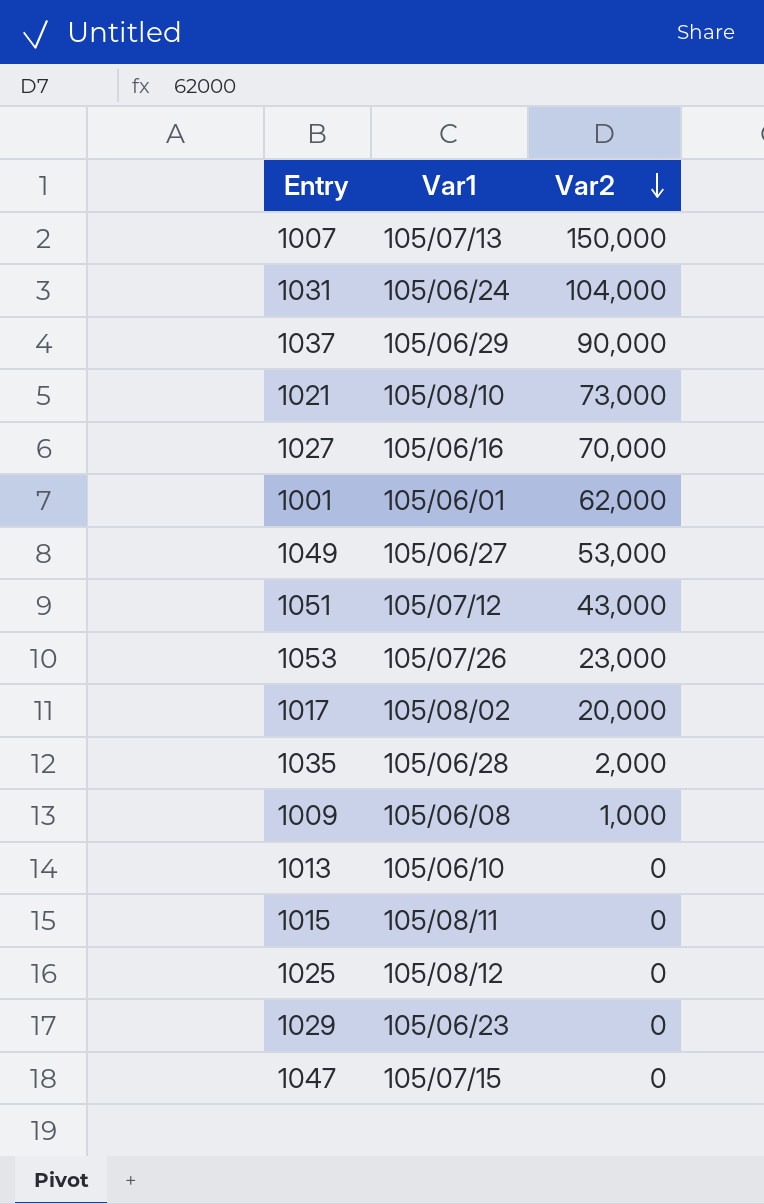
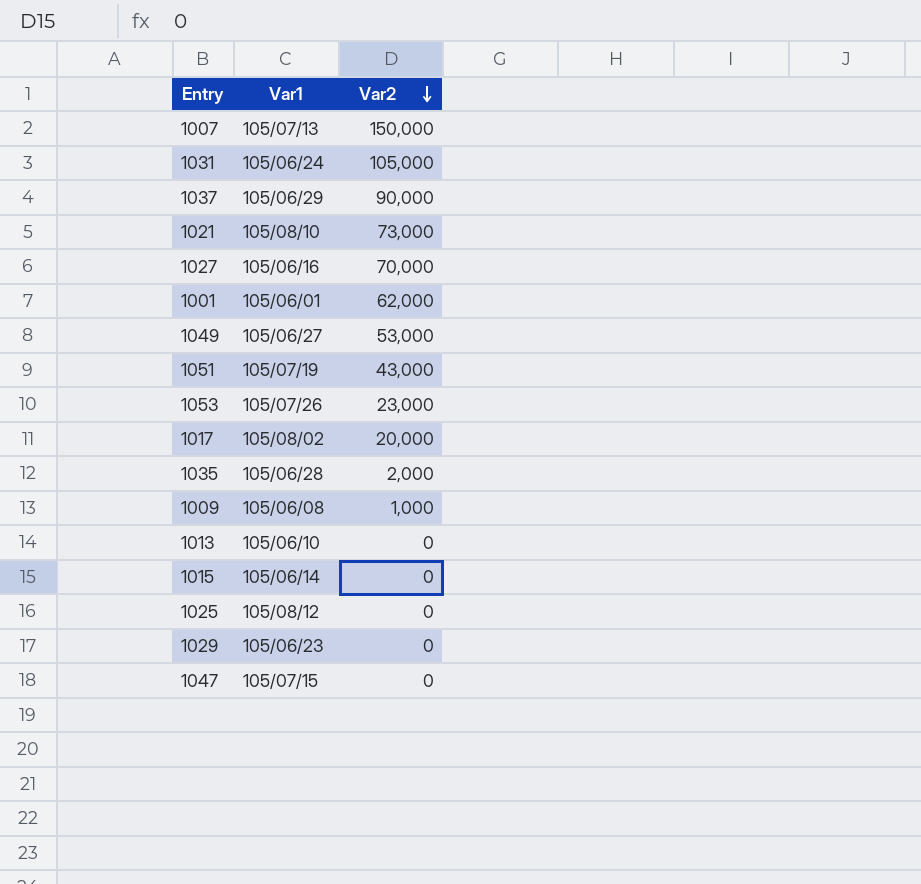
1031 | Var2: 104,000 -> 105,000
1051 | Var1: 105/07/12 -> 105/07/19
1015 | Var1: 105/08/11 -> 105/06/14

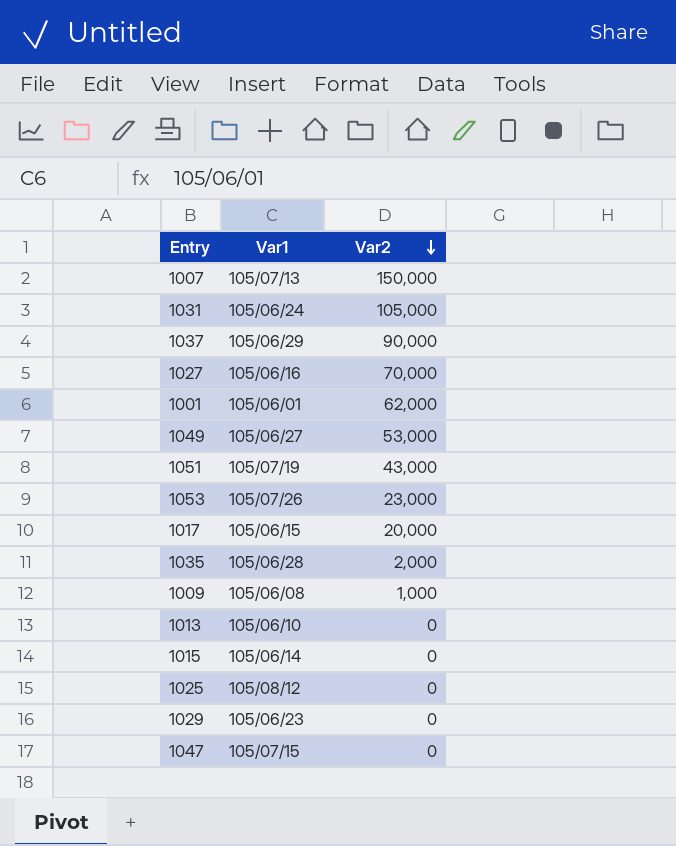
row 1021: 105/08/10 | 73,000 -> none
1017 | Var1: 105/08/02 -> 105/06/15

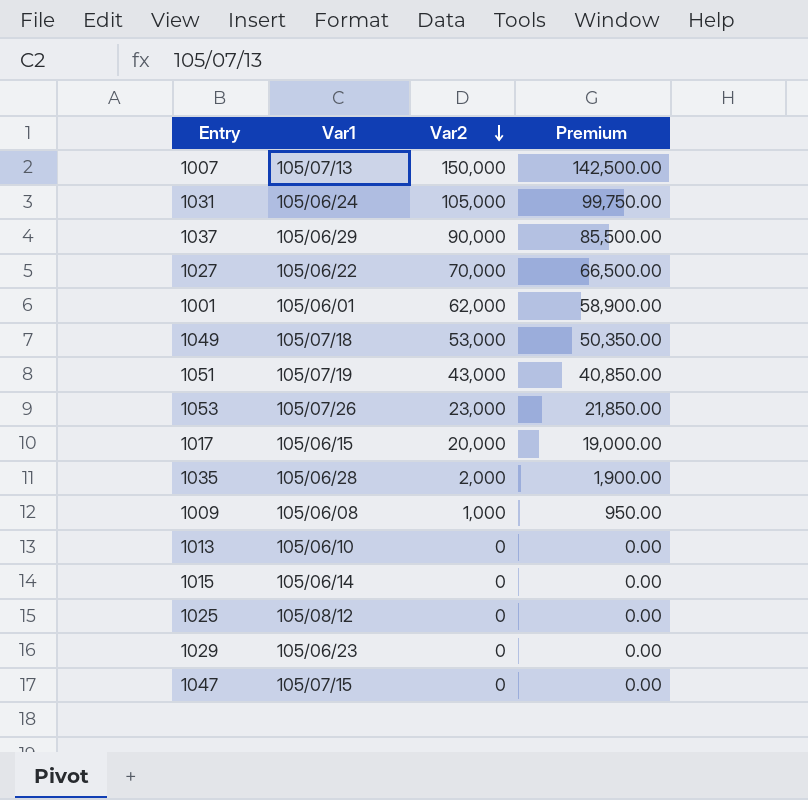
column Premium | formula: none -> [Var2] * 0.95
1027 | Var1: 105/06/16 -> 105/06/22
1049 | Var1: 105/06/27 -> 105/07/18

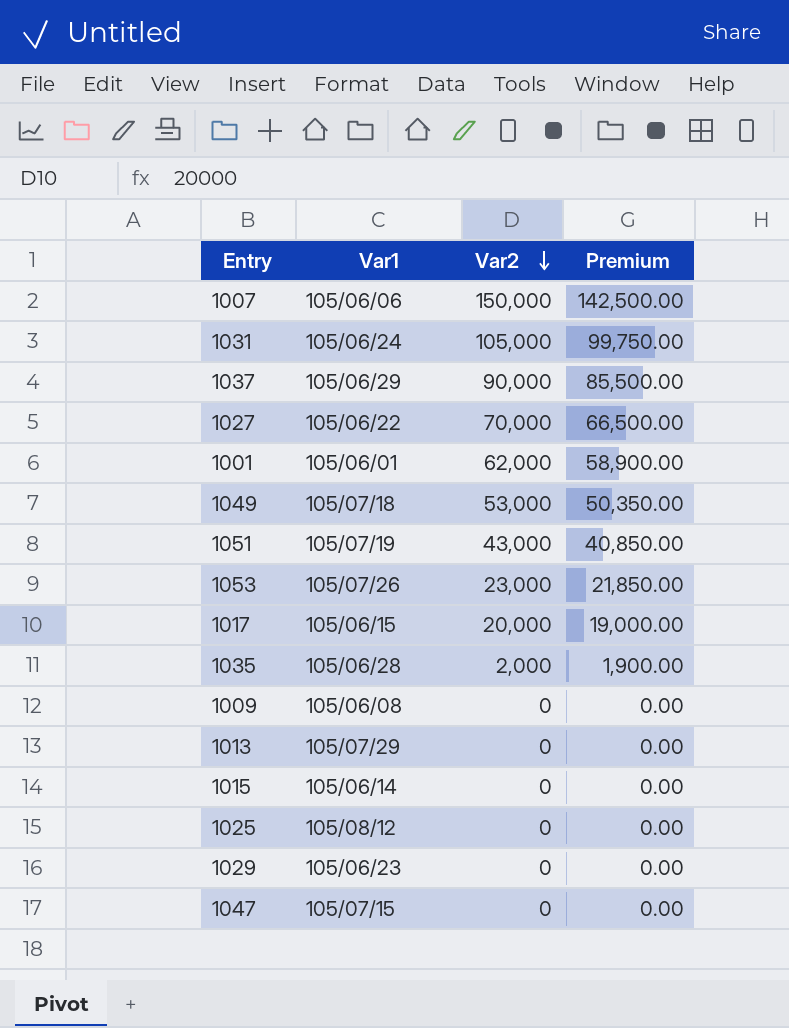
1007 | Var1: 105/07/13 -> 105/06/06
1009 | Var2: 1,000 -> 0
1009 | Premium: 950.00 -> 0.00
1013 | Var1: 105/06/10 -> 105/07/29

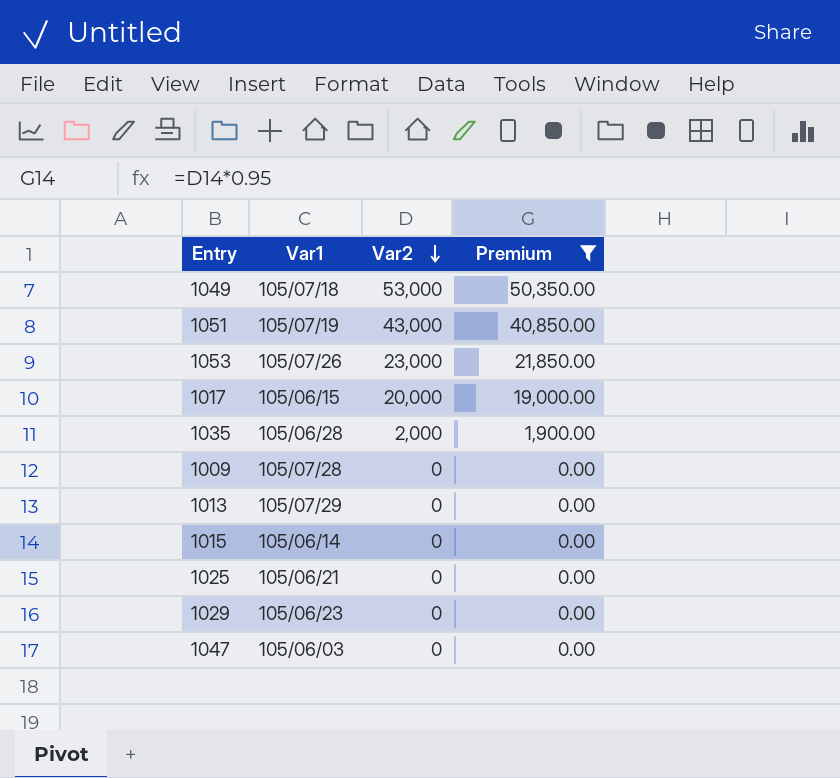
filter: none -> Premium <= 50,350.00
1009 | Var1: 105/06/08 -> 105/07/28
1025 | Var1: 105/08/12 -> 105/06/21
1047 | Var1: 105/07/15 -> 105/06/03

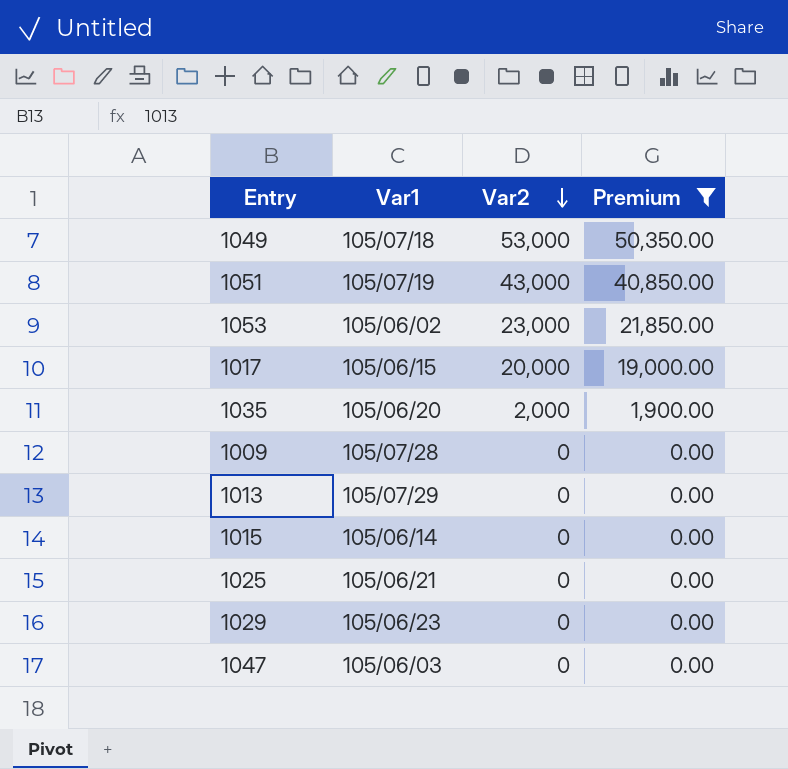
1053 | Var1: 105/07/26 -> 105/06/02
1035 | Var1: 105/06/28 -> 105/06/20

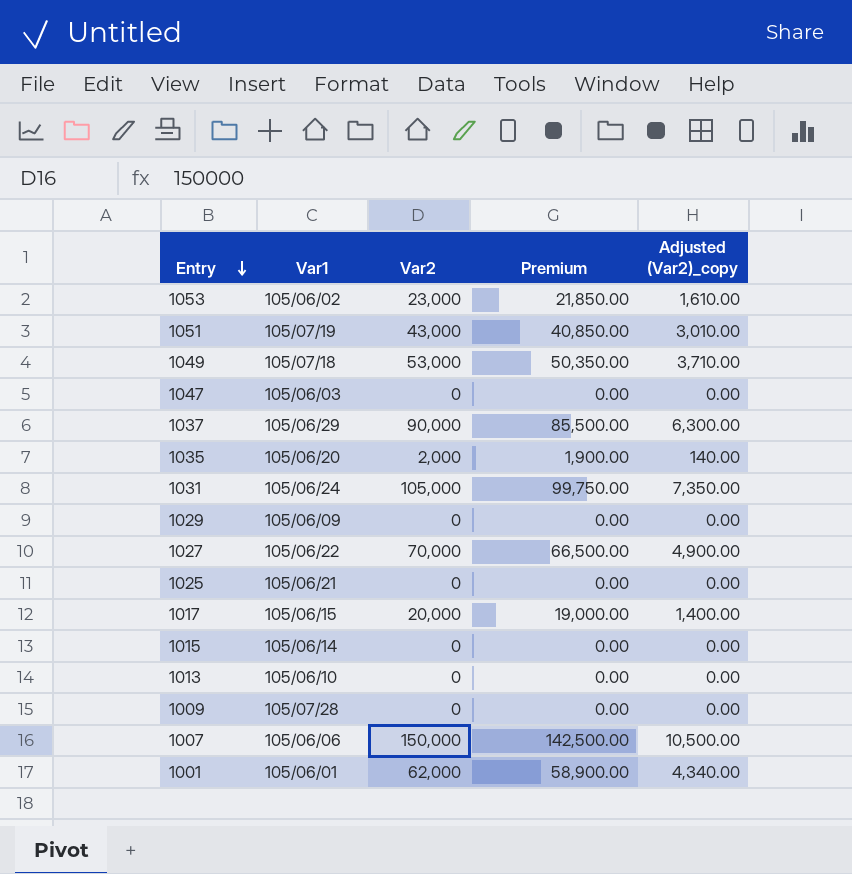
filter: Premium <= 50,350.00 -> none
row order: Var2 descending -> Entry descending
column Adjusted (Var2)_copy | formula: none -> [Var2] * 0.07
1029 | Var1: 105/06/23 -> 105/06/09
1013 | Var1: 105/07/29 -> 105/06/10

